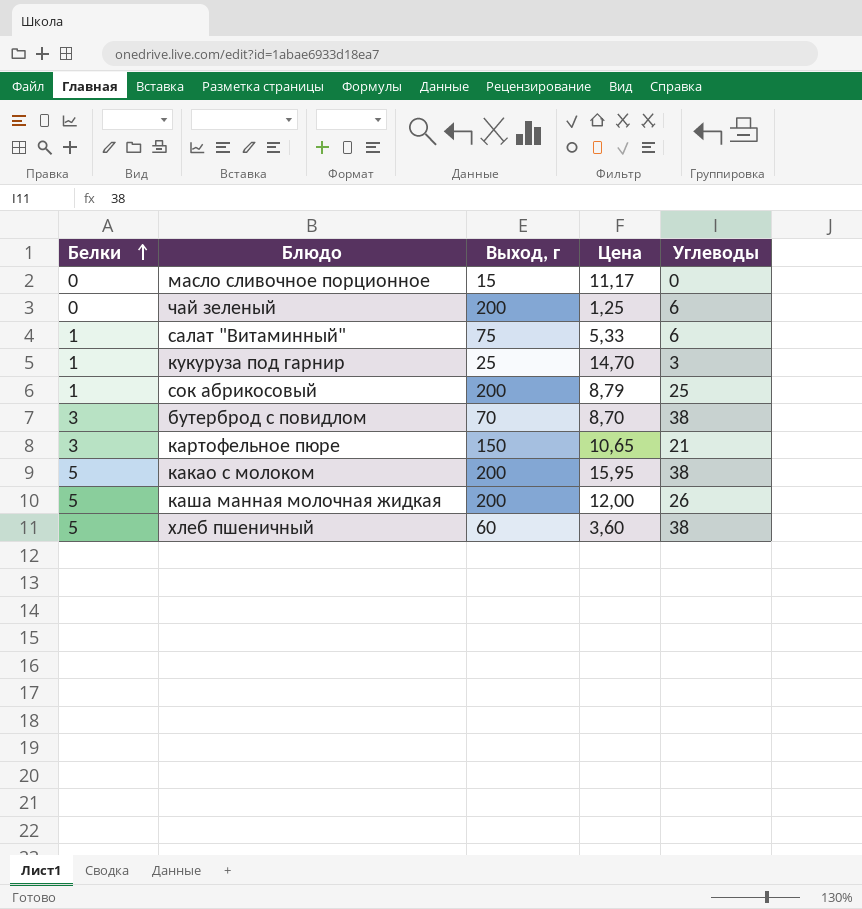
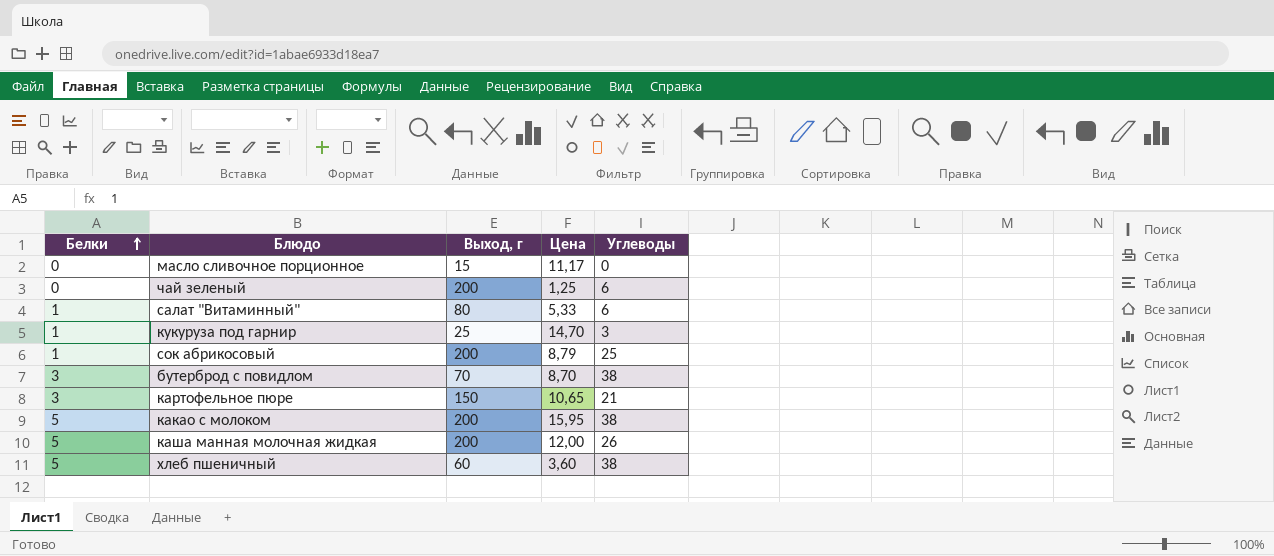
салат "Витаминный" | Выход, г: 75 -> 80

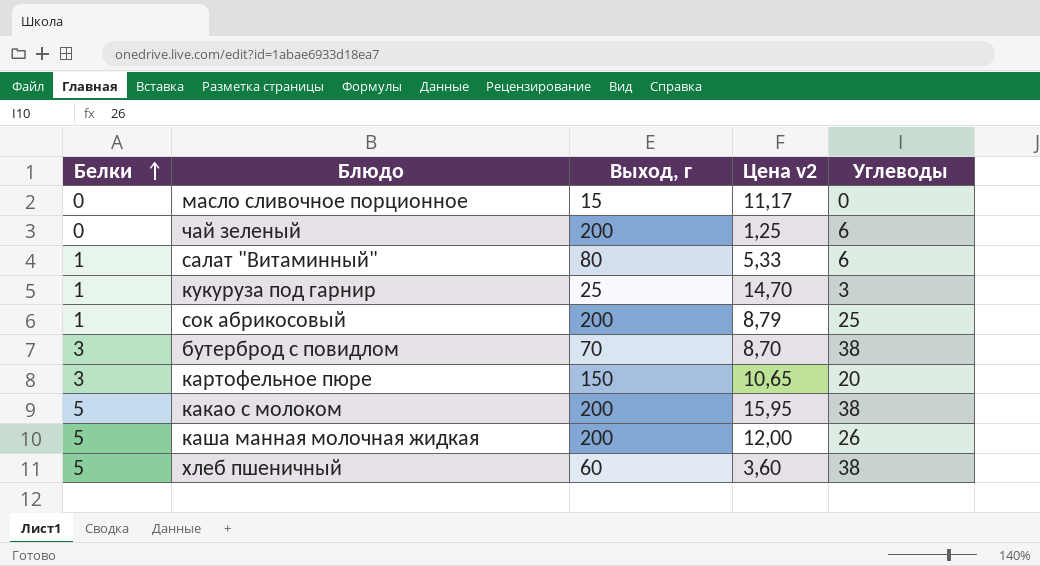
column name: Цена -> Цена v2
картофельное пюре | Углеводы: 21 -> 20

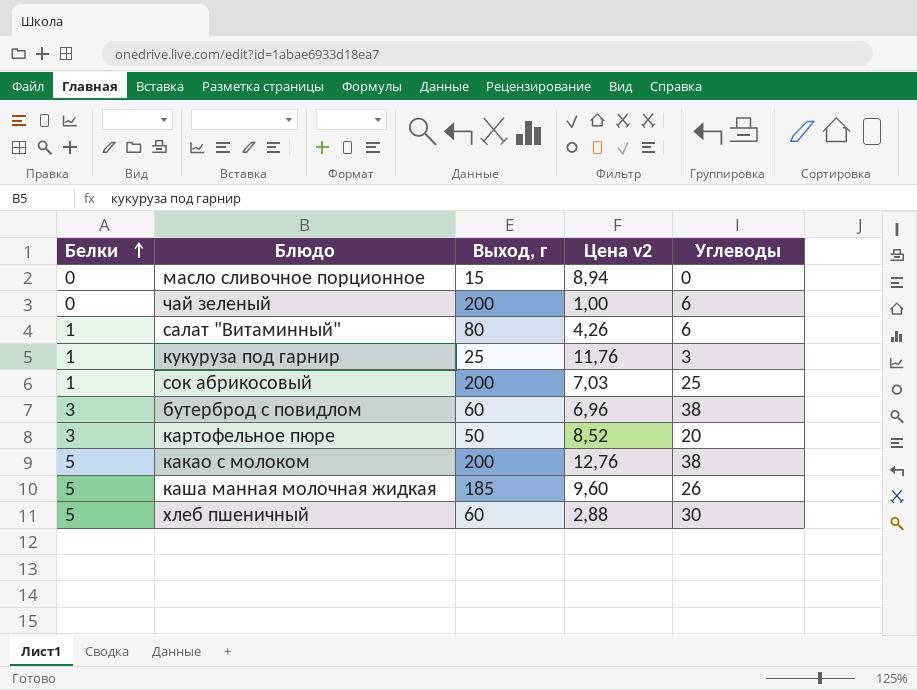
масло сливочное порционное | Цена v2: 11,17 -> 8,94
чай зеленый | Цена v2: 1,25 -> 1,00
салат "Витаминный" | Цена v2: 5,33 -> 4,26
кукуруза под гарнир | Цена v2: 14,70 -> 11,76
сок абрикосовый | Цена v2: 8,79 -> 7,03
бутерброд с повидлом | Выход, г: 70 -> 60
бутерброд с повидлом | Цена v2: 8,70 -> 6,96
картофельное пюре | Выход, г: 150 -> 50
картофельное пюре | Цена v2: 10,65 -> 8,52
какао с молоком | Цена v2: 15,95 -> 12,76
каша манная молочная жидкая | Выход, г: 200 -> 185
каша манная молочная жидкая | Цена v2: 12,00 -> 9,60
хлеб пшеничный | Цена v2: 3,60 -> 2,88
хлеб пшеничный | Углеводы: 38 -> 30

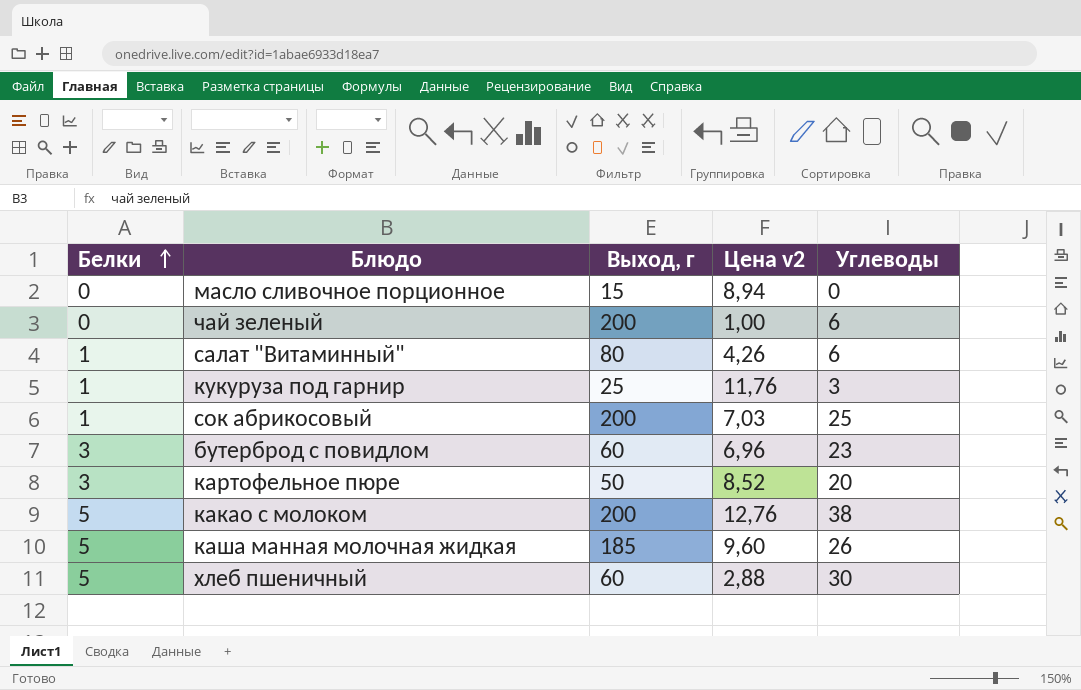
бутерброд с повидлом | Углеводы: 38 -> 23

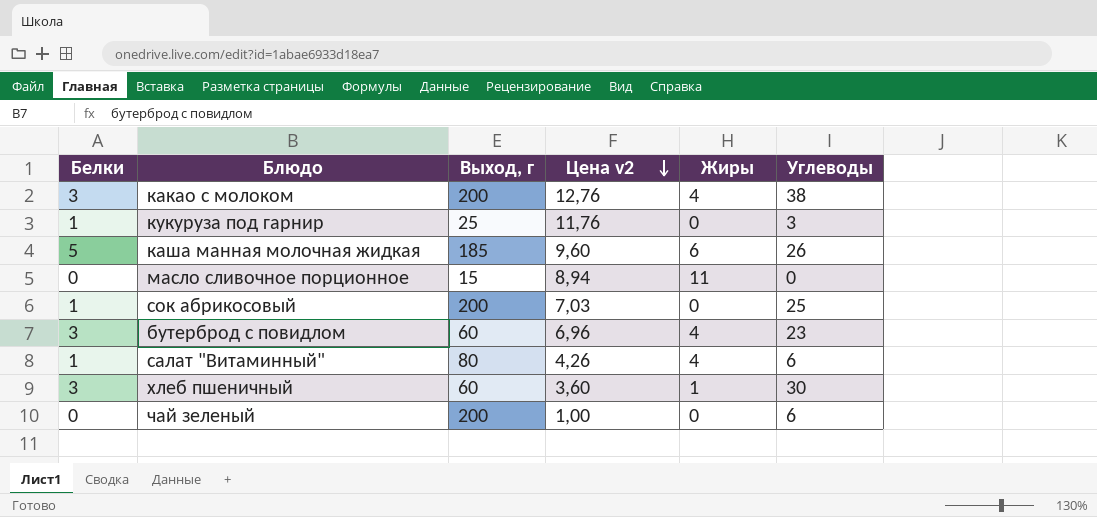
row order: Белки ascending -> Цена v2 descending
column Жиры | position: none -> 5
row картофельное пюре: 3 | 50 | 8,52 | 20 -> none
какао с молоком | Белки: 5 -> 3
хлеб пшеничный | Белки: 5 -> 3
хлеб пшеничный | Цена v2: 2,88 -> 3,60

